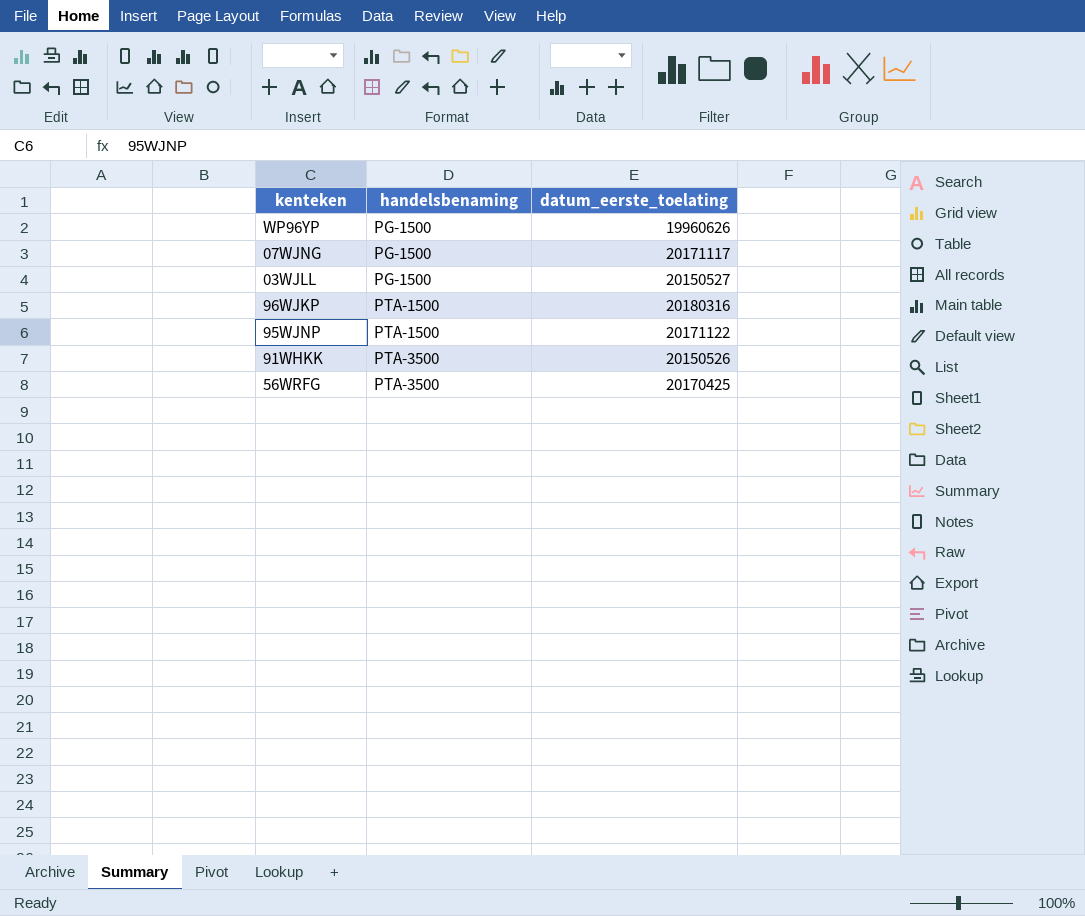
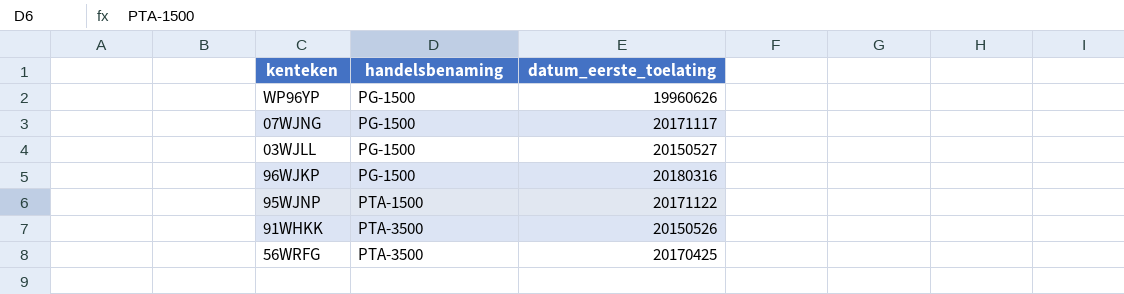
96WJKP | handelsbenaming: PTA-1500 -> PG-1500

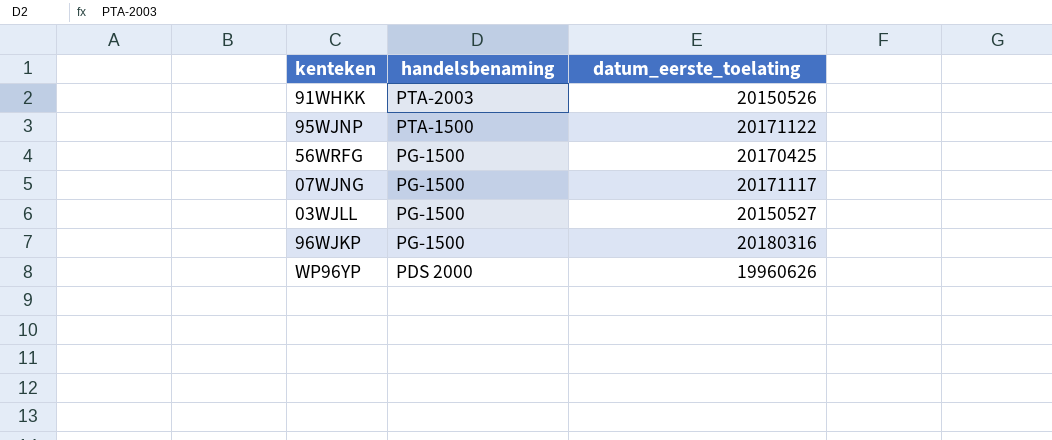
row order: handelsbenaming ascending -> handelsbenaming descending
91WHKK | handelsbenaming: PTA-3500 -> PTA-2003
56WRFG | handelsbenaming: PTA-3500 -> PG-1500
WP96YP | handelsbenaming: PG-1500 -> PDS 2000

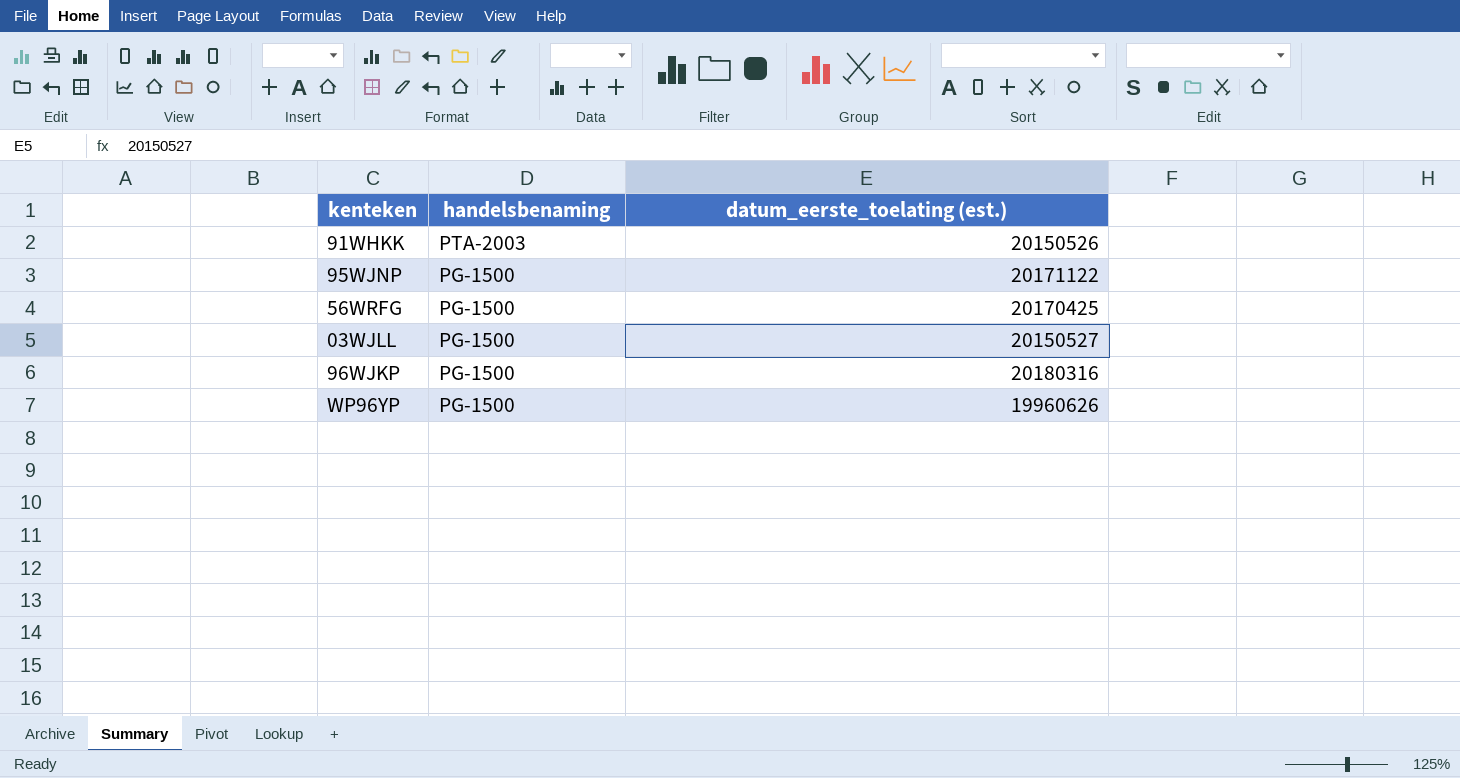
column name: datum_eerste_toelating -> datum_eerste_toelating (est.)
row 07WJNG: PG-1500 | 20171117 -> none
95WJNP | handelsbenaming: PTA-1500 -> PG-1500
WP96YP | handelsbenaming: PDS 2000 -> PG-1500

